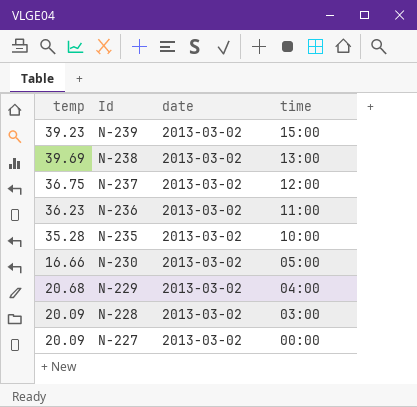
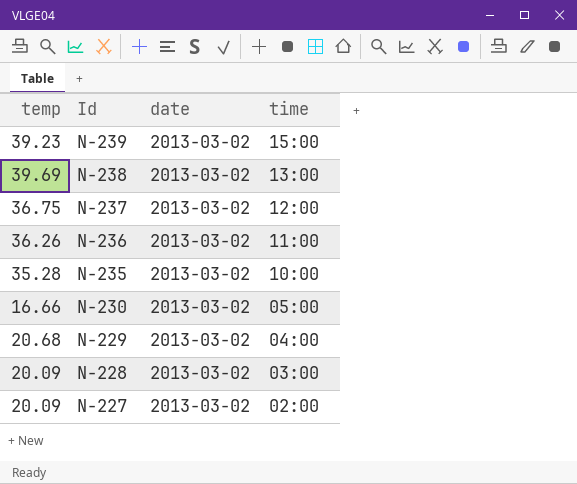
N-236 | temp: 36.23 -> 36.26
N-227 | time: 00:00 -> 02:00

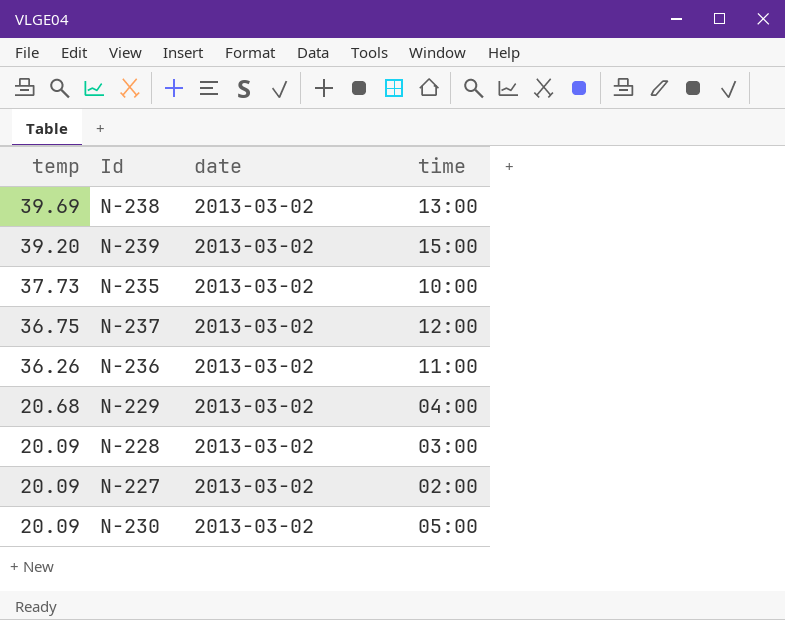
row order: Id descending -> temp descending
N-239 | temp: 39.23 -> 39.20
N-235 | temp: 35.28 -> 37.73
N-230 | temp: 16.66 -> 20.09

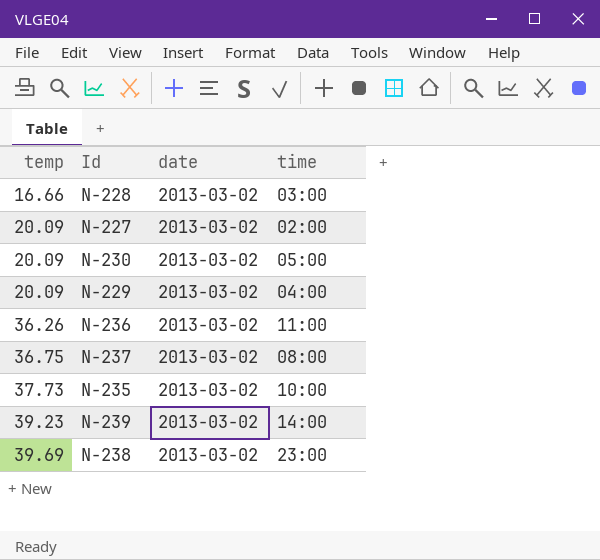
row order: temp descending -> temp ascending
N-228 | temp: 20.09 -> 16.66
N-229 | temp: 20.68 -> 20.09
N-237 | time: 12:00 -> 08:00
N-239 | temp: 39.20 -> 39.23
N-239 | time: 15:00 -> 14:00
N-238 | time: 13:00 -> 23:00

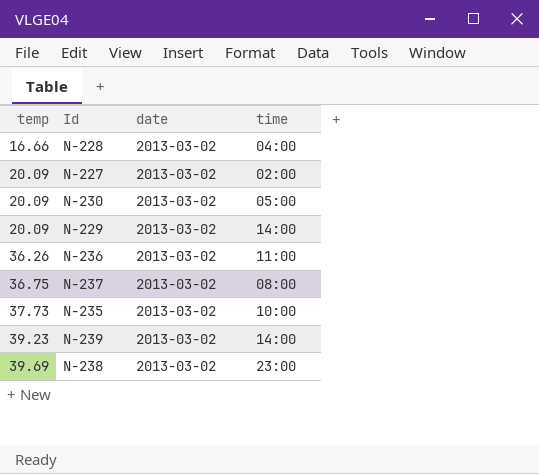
N-228 | time: 03:00 -> 04:00
N-229 | time: 04:00 -> 14:00

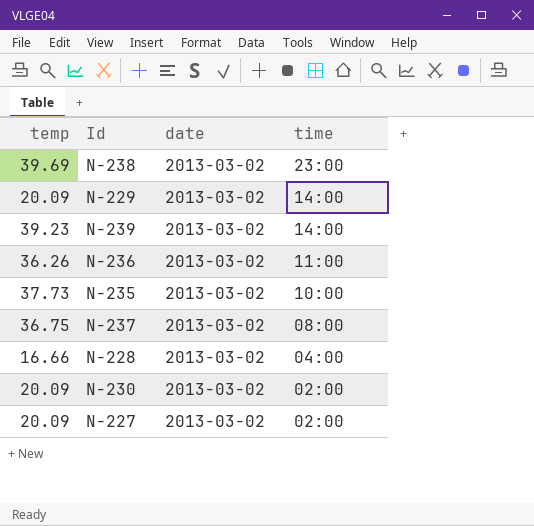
row order: temp ascending -> time descending
N-230 | time: 05:00 -> 02:00

